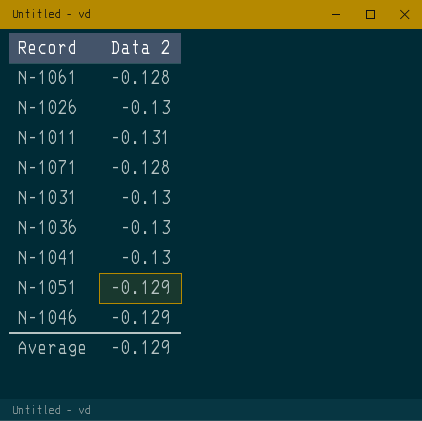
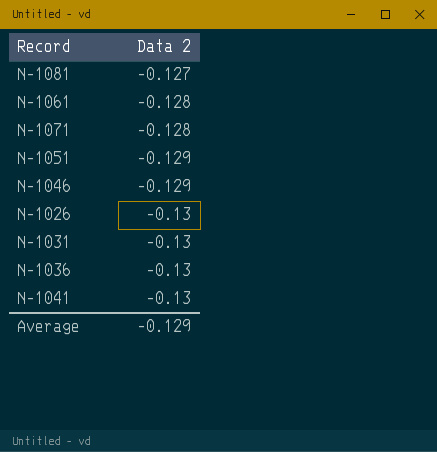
row order: none -> Data 2 descending
row N-1011: -0.131 -> none
row N-1081: none -> -0.127

